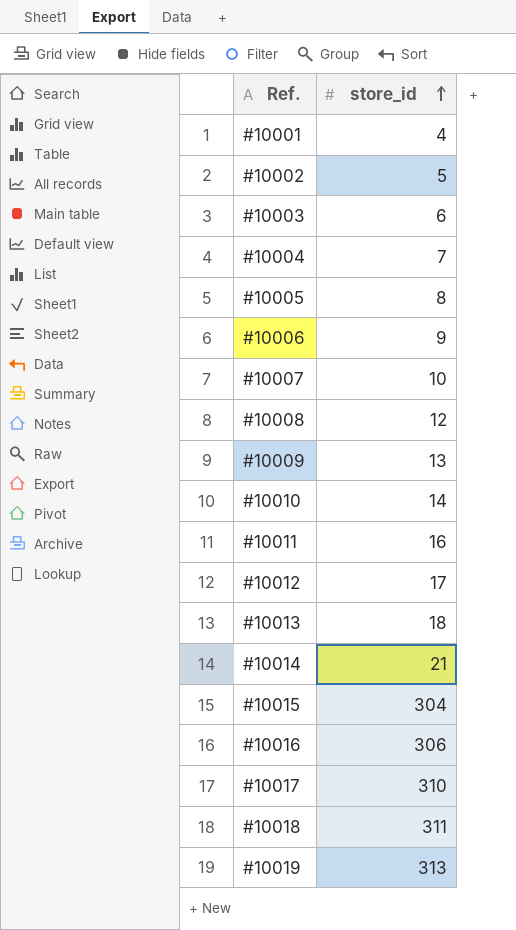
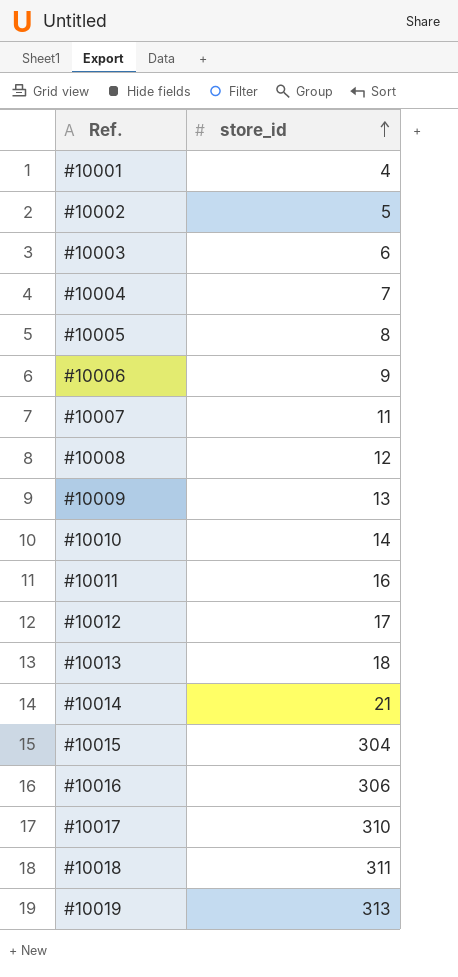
#10007 | store_id: 10 -> 11

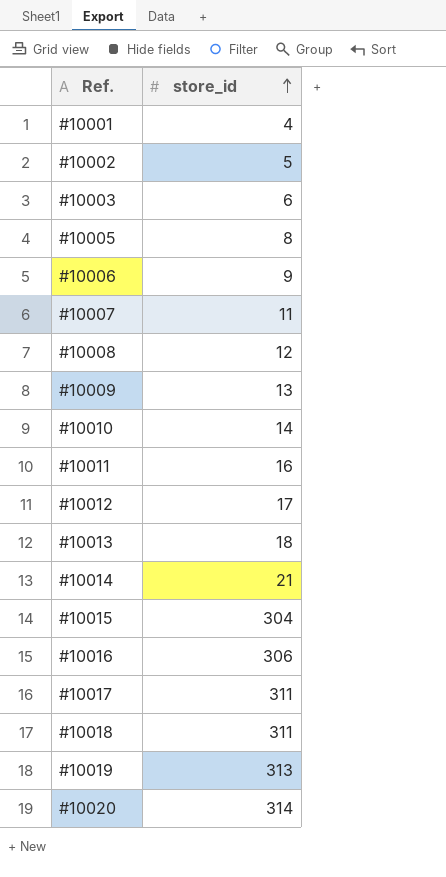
row #10004: 7 -> none
#10017 | store_id: 310 -> 311
row #10020: none -> 314

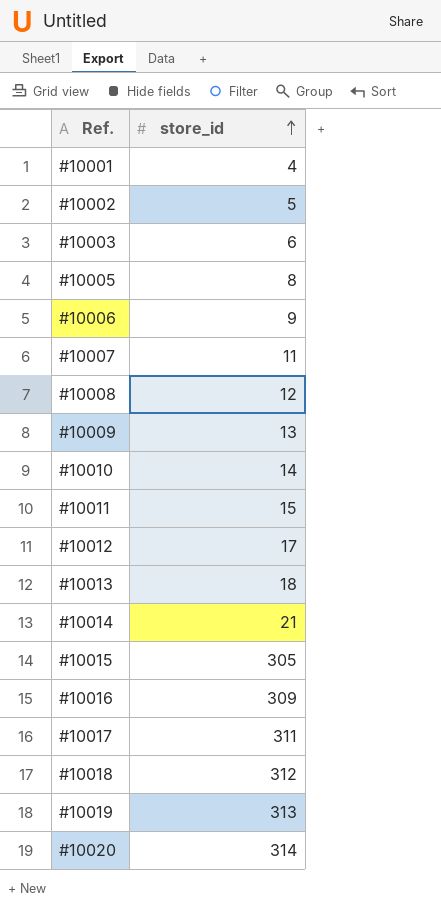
#10011 | store_id: 16 -> 15
#10015 | store_id: 304 -> 305
#10016 | store_id: 306 -> 309
#10018 | store_id: 311 -> 312

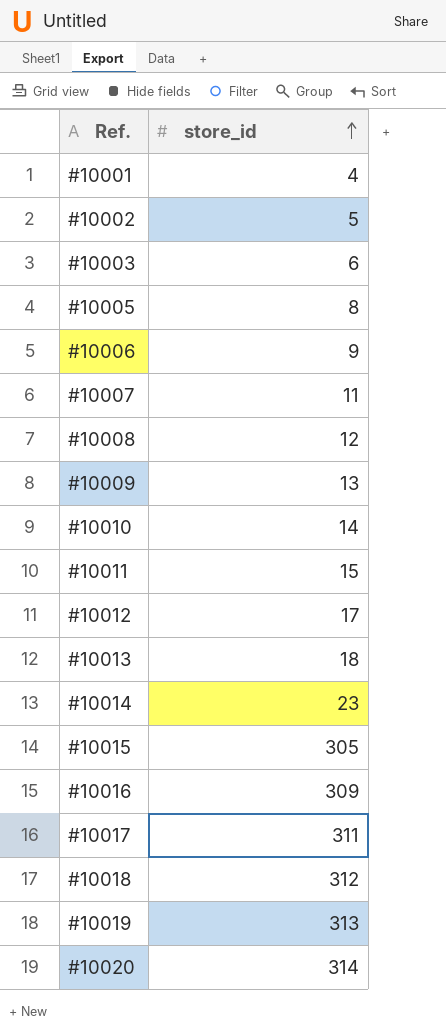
#10014 | store_id: 21 -> 23

